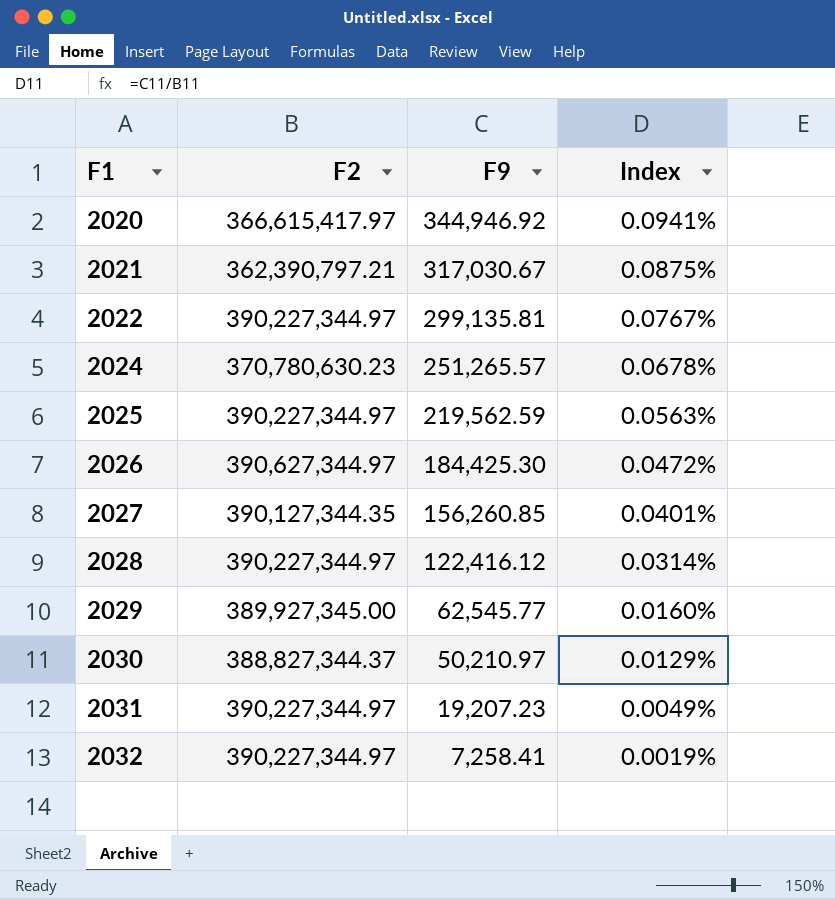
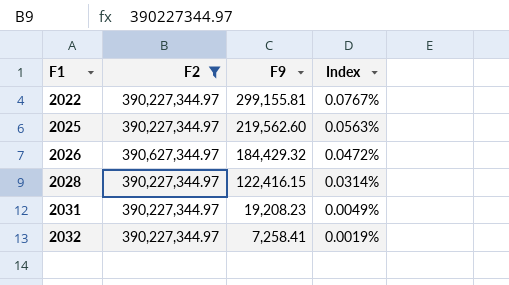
filter: none -> F2 >= 390,227,344.97
2022 | F9: 299,135.81 -> 299,155.81
2025 | F9: 219,562.59 -> 219,562.60
2026 | F9: 184,425.30 -> 184,429.32
2028 | F9: 122,416.12 -> 122,416.15
2031 | F9: 19,207.23 -> 19,208.23

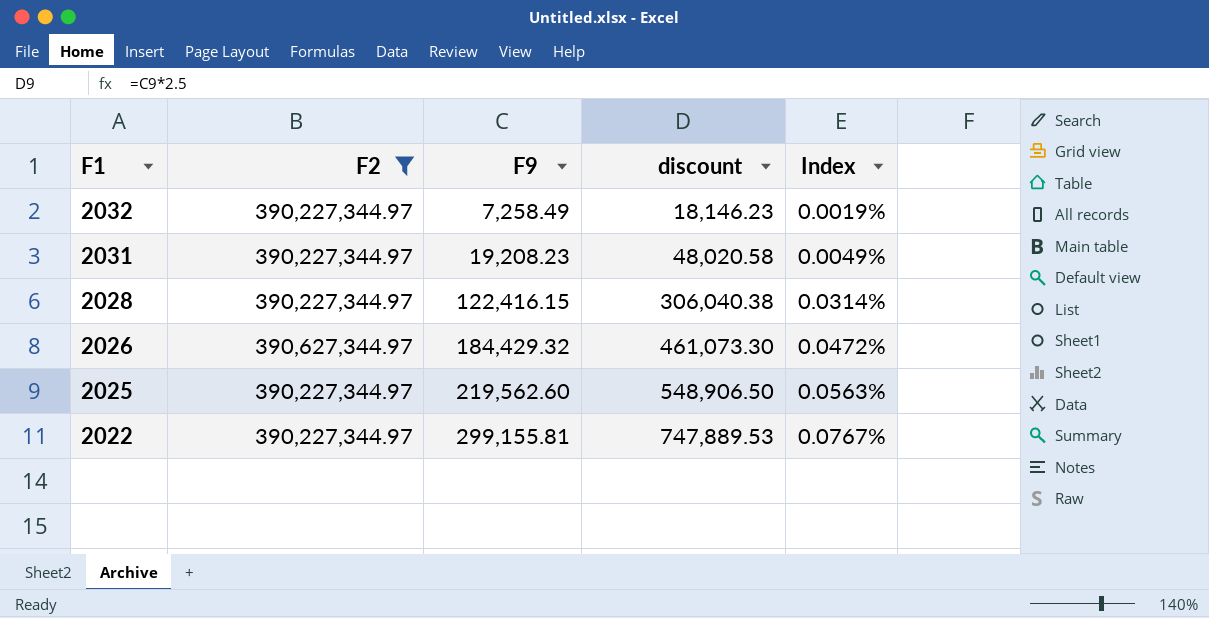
row order: F1 ascending -> F1 descending
column discount | formula: none -> [F9] * 2.5
2032 | F9: 7,258.41 -> 7,258.49

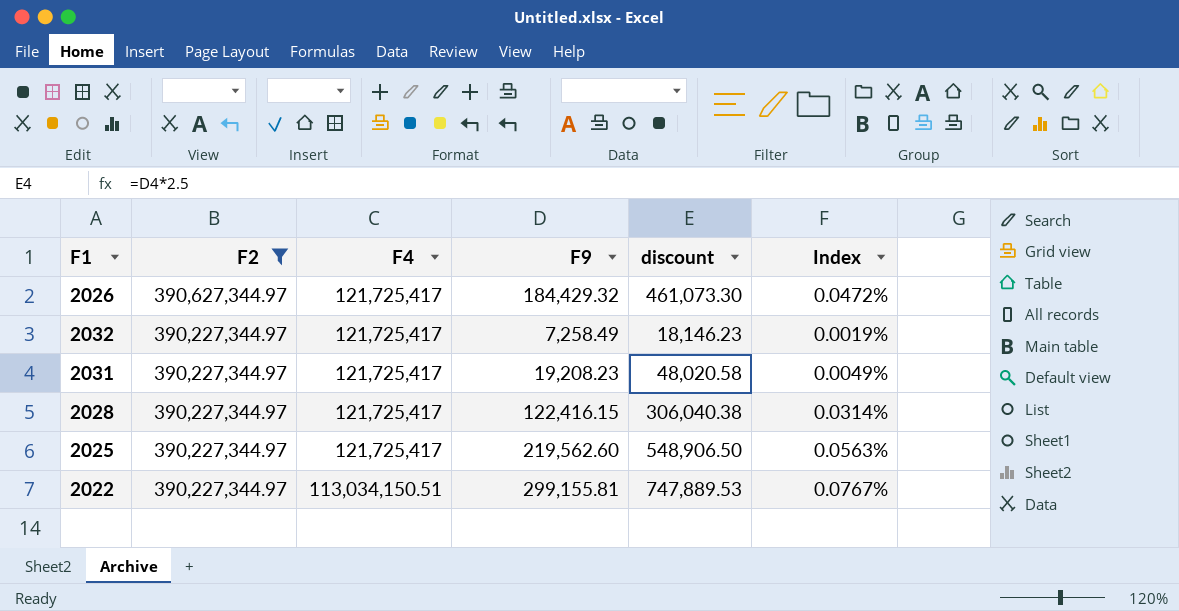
row order: F1 descending -> F2 descending
column F4 | position: none -> 3

